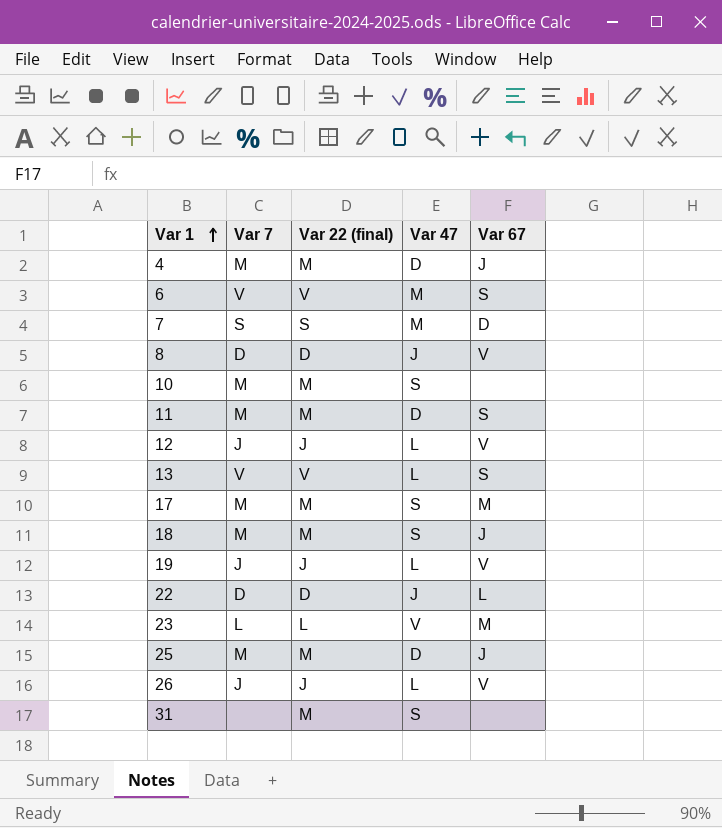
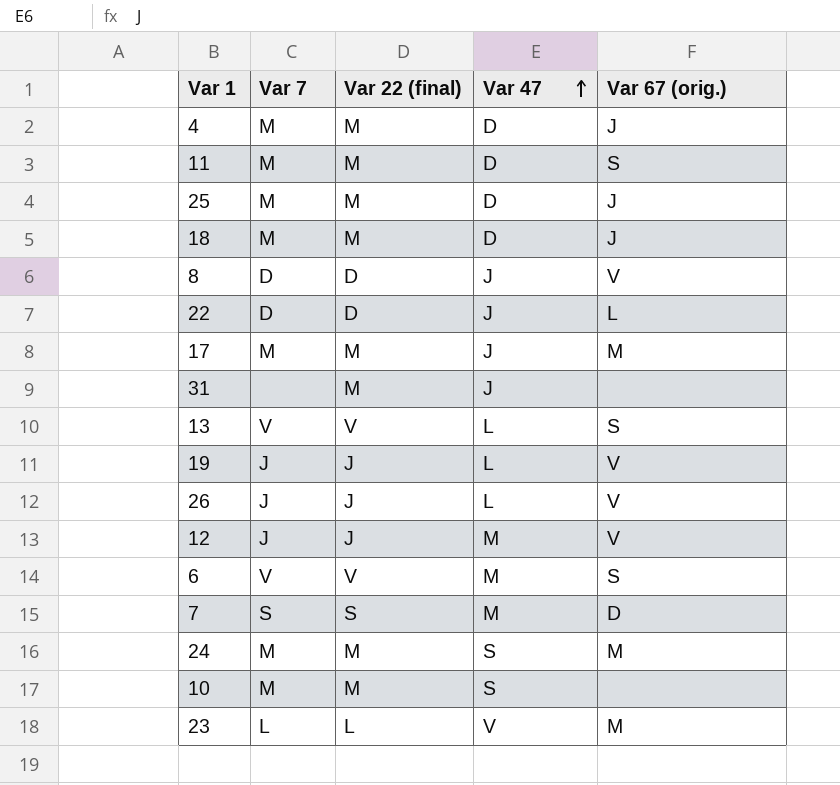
row order: Var 1 ascending -> Var 47 ascending
column name: Var 67 -> Var 67 (orig.)
18 | Var 47: S -> D
17 | Var 47: S -> J
31 | Var 47: S -> J
12 | Var 47: L -> M
row 24: none -> M | M | S | M

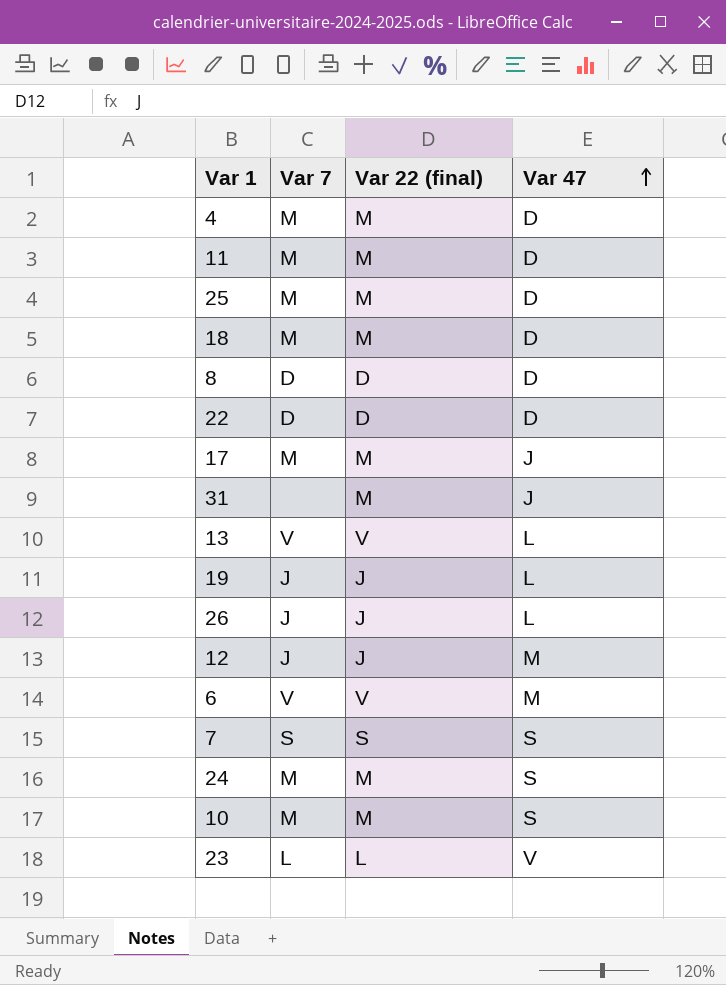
column Var 67 (orig.) | position: 5 -> none
8 | Var 47: J -> D
22 | Var 47: J -> D
7 | Var 47: M -> S

